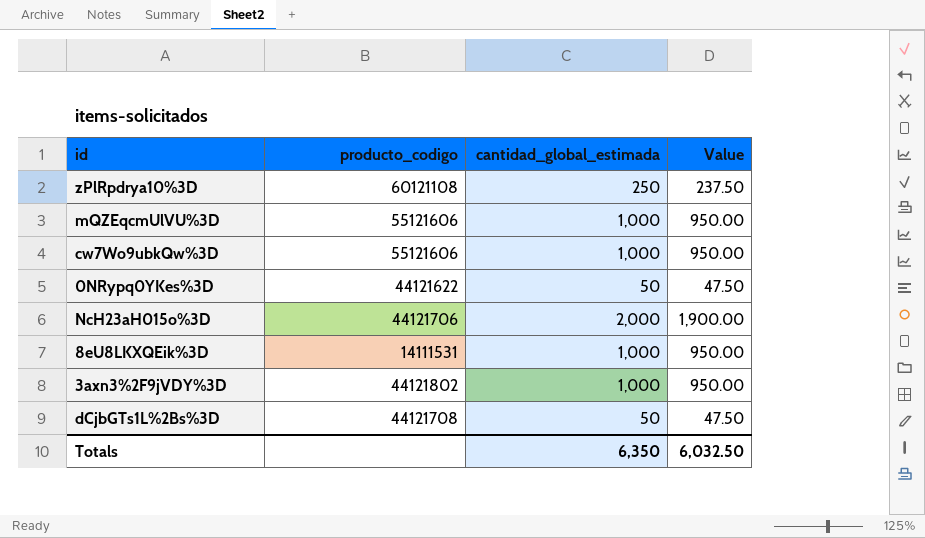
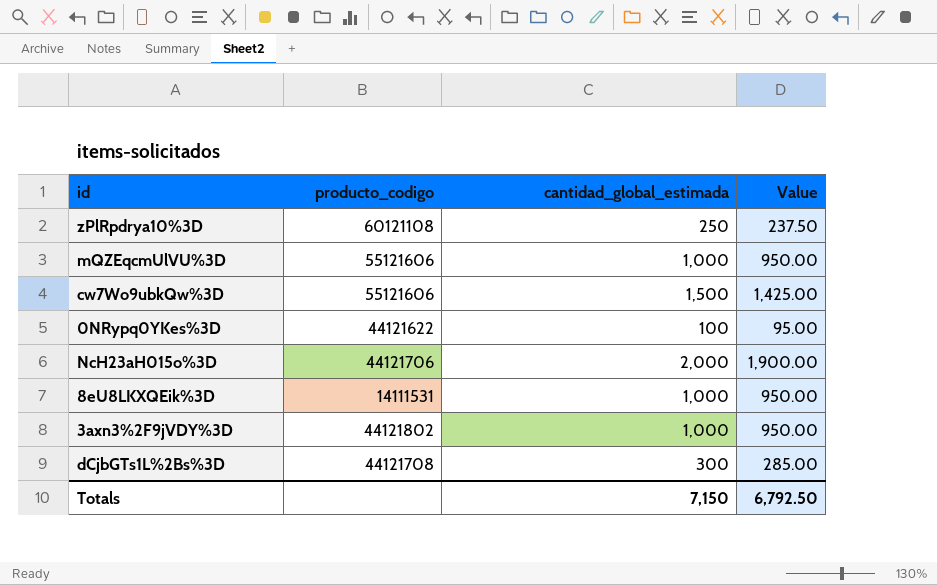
cw7Wo9ubkQw%3D | cantidad_global_estimada: 1,000 -> 1,500
cw7Wo9ubkQw%3D | Value: 950.00 -> 1,425.00
0NRypq0YKes%3D | cantidad_global_estimada: 50 -> 100
0NRypq0YKes%3D | Value: 47.50 -> 95.00
dCjbGTs1L%2Bs%3D | cantidad_global_estimada: 50 -> 300
dCjbGTs1L%2Bs%3D | Value: 47.50 -> 285.00
Totals | cantidad_global_estimada: 6,350 -> 7,150
Totals | Value: 6,032.50 -> 6,792.50

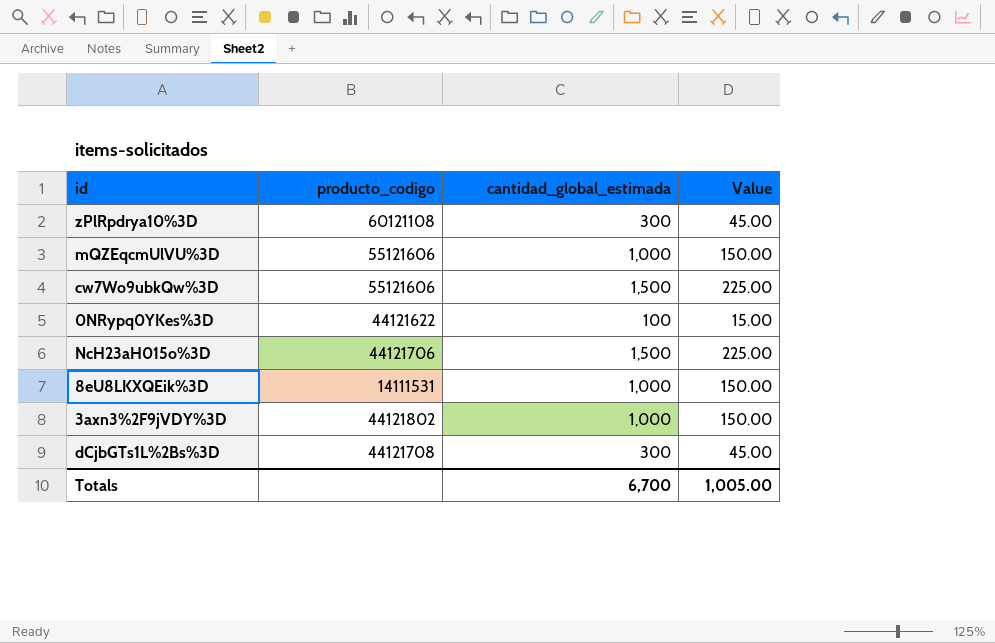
column Value | formula: [cantidad_global_estimada] * 0.95 -> [cantidad_global_estimada] * 0.15
zPlRpdrya10%3D | cantidad_global_estimada: 250 -> 300
NcH23aH015o%3D | cantidad_global_estimada: 2,000 -> 1,500
Totals | cantidad_global_estimada: 7,150 -> 6,700
Totals | Value: 6,792.50 -> 1,005.00

